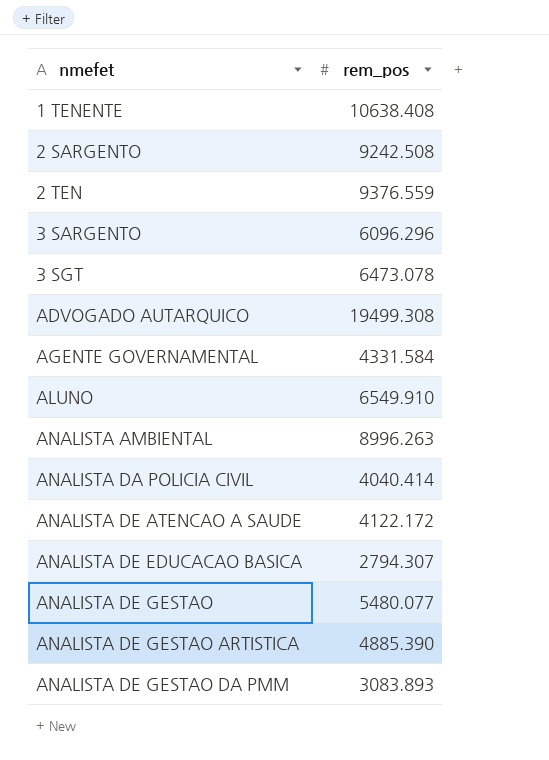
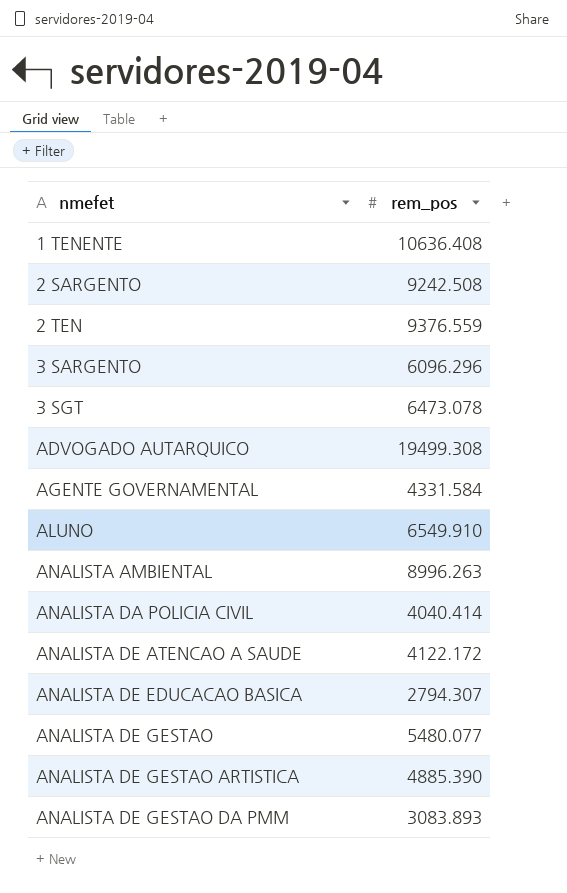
1 TENENTE | rem_pos: 10638.408 -> 10636.408

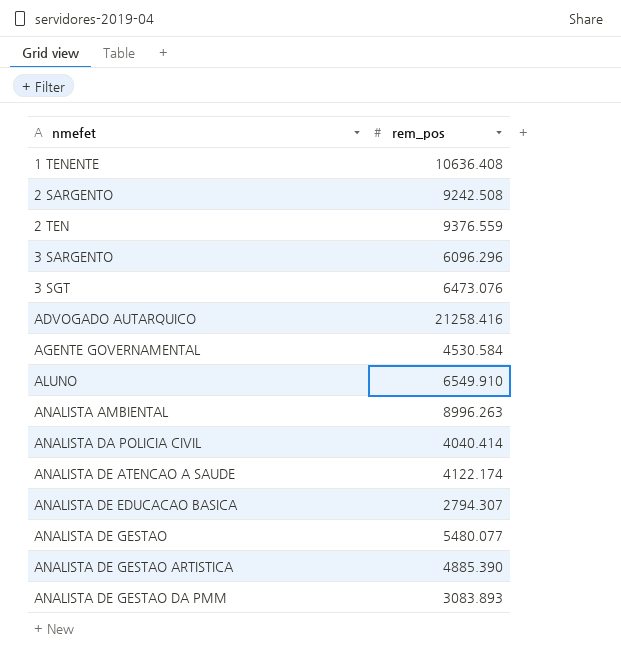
3 SGT | rem_pos: 6473.078 -> 6473.076
ADVOGADO AUTARQUICO | rem_pos: 19499.308 -> 21258.416
AGENTE GOVERNAMENTAL | rem_pos: 4331.584 -> 4530.584
ANALISTA DE ATENCAO A SAUDE | rem_pos: 4122.172 -> 4122.174

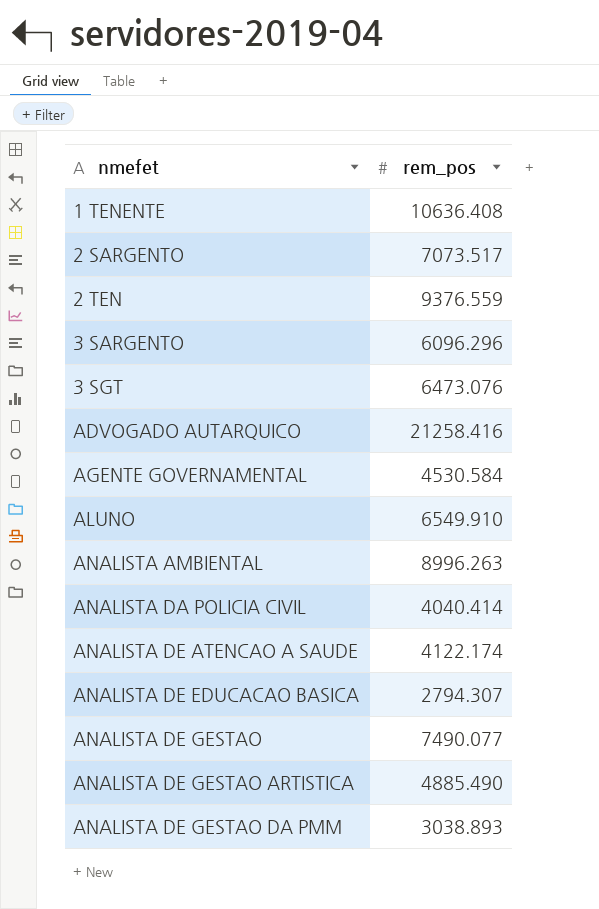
2 SARGENTO | rem_pos: 9242.508 -> 7073.517
ANALISTA DE GESTAO | rem_pos: 5480.077 -> 7490.077
ANALISTA DE GESTAO ARTISTICA | rem_pos: 4885.390 -> 4885.490
ANALISTA DE GESTAO DA PMM | rem_pos: 3083.893 -> 3038.893

